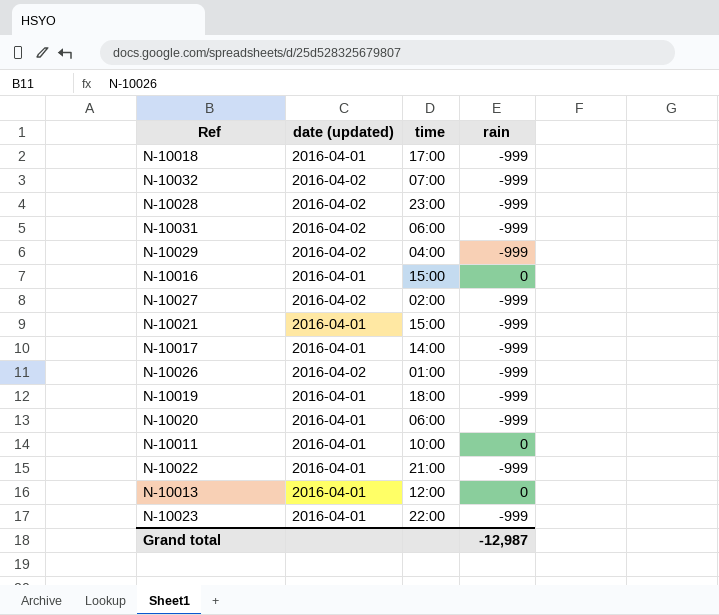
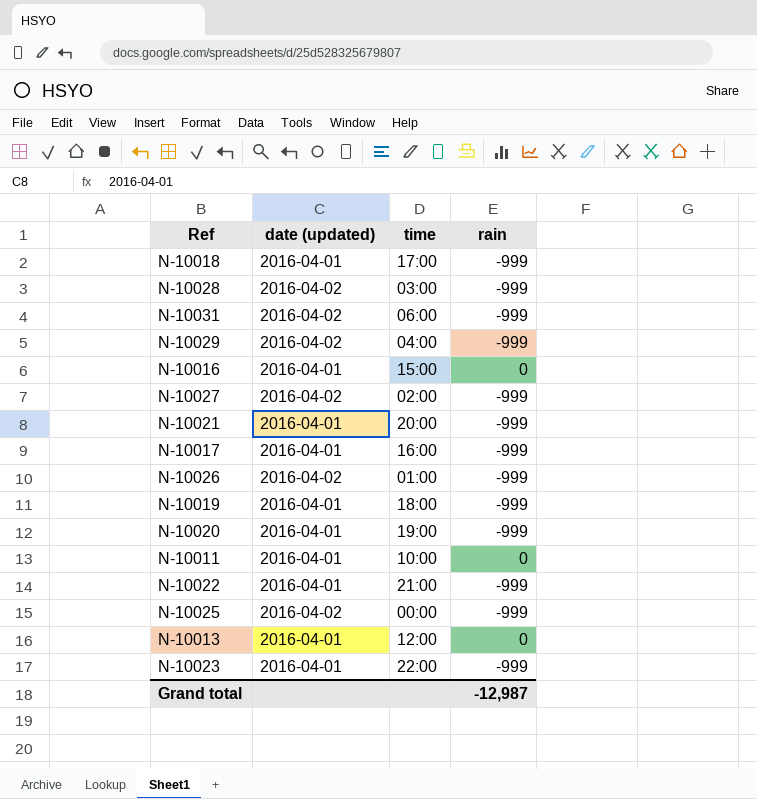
row N-10032: 2016-04-02 | 07:00 | -999 -> none
N-10028 | time: 23:00 -> 03:00
N-10021 | time: 15:00 -> 20:00
N-10017 | time: 14:00 -> 16:00
N-10020 | time: 06:00 -> 19:00
row N-10025: none -> 2016-04-02 | 00:00 | -999

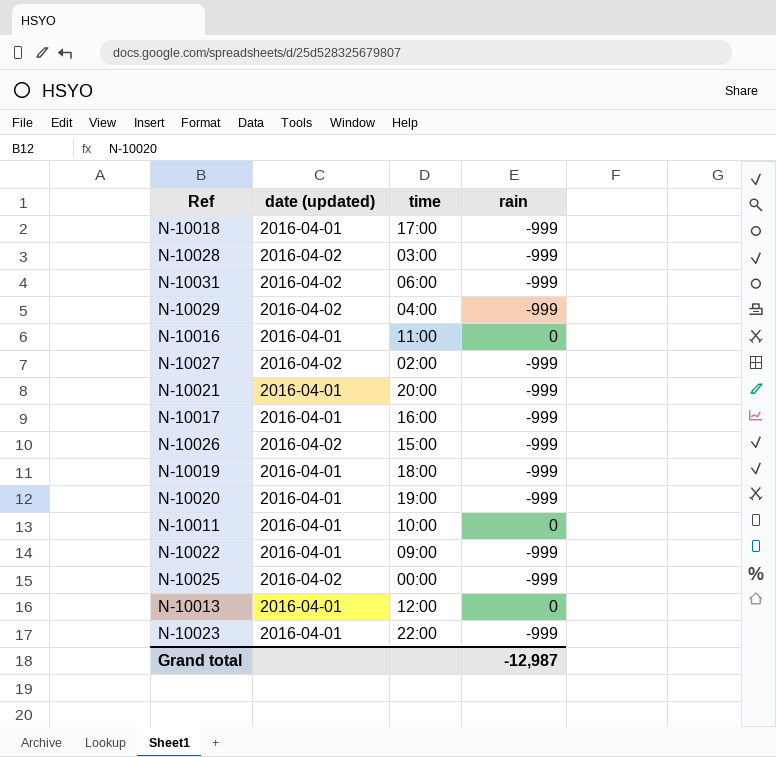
N-10016 | time: 15:00 -> 11:00
N-10026 | time: 01:00 -> 15:00
N-10022 | time: 21:00 -> 09:00

